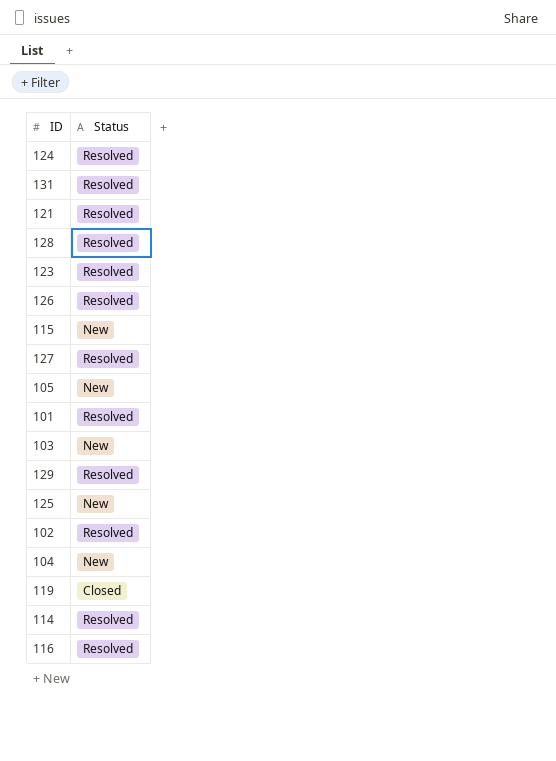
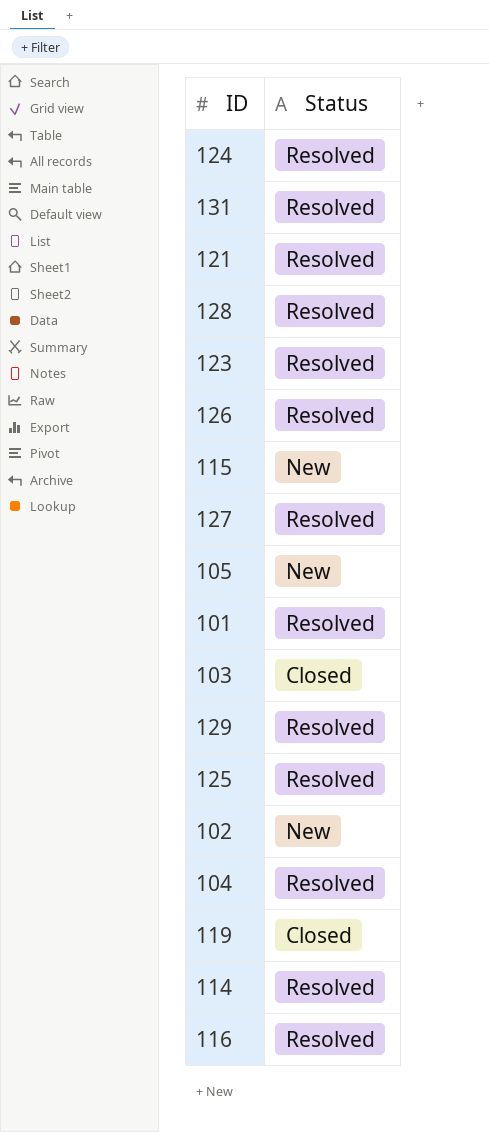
103 | Status: New -> Closed
125 | Status: New -> Resolved
102 | Status: Resolved -> New
104 | Status: New -> Resolved

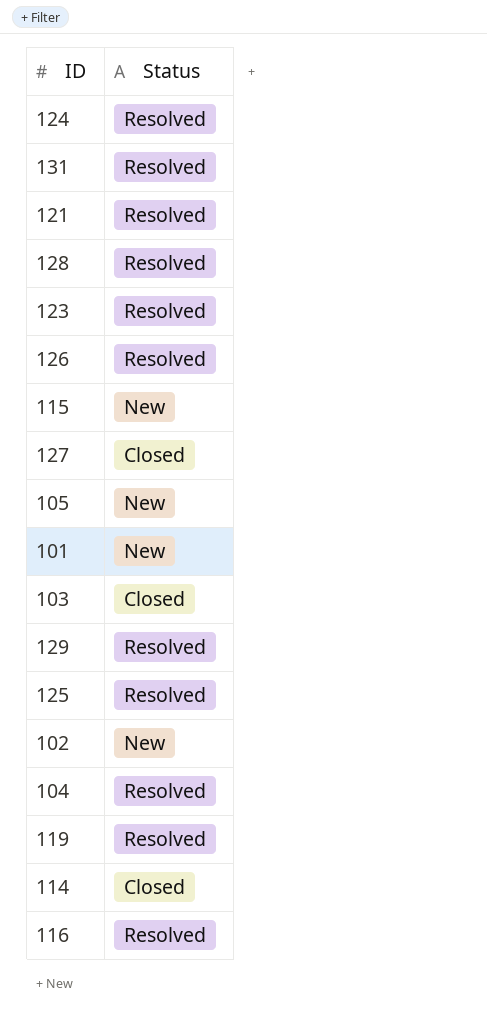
127 | Status: Resolved -> Closed
101 | Status: Resolved -> New
119 | Status: Closed -> Resolved
114 | Status: Resolved -> Closed

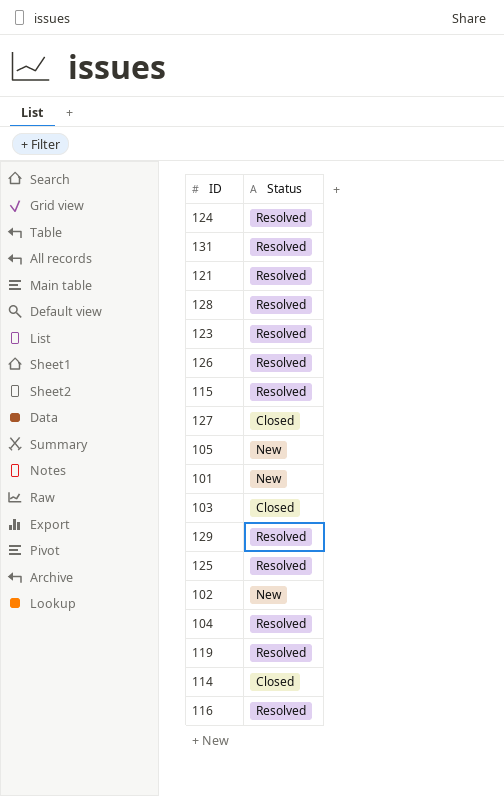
115 | Status: New -> Resolved

